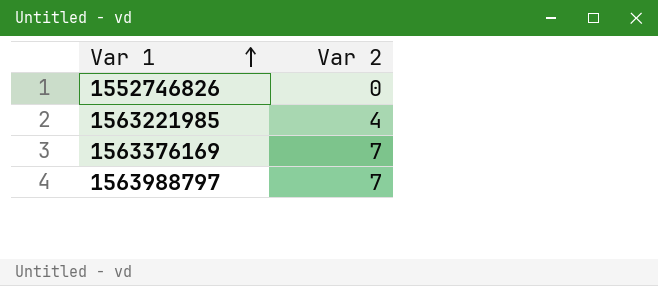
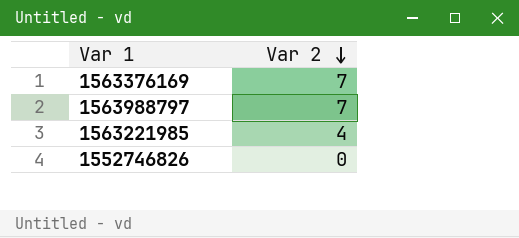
row order: Var 1 ascending -> Var 2 descending

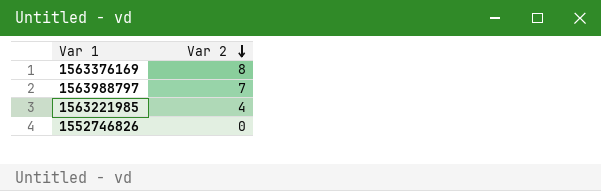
1563376169 | Var 2: 7 -> 8

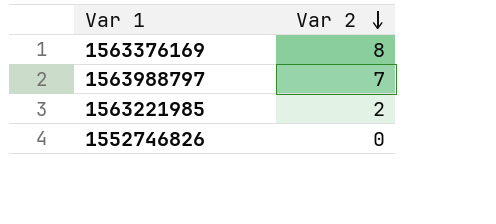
1563221985 | Var 2: 4 -> 2

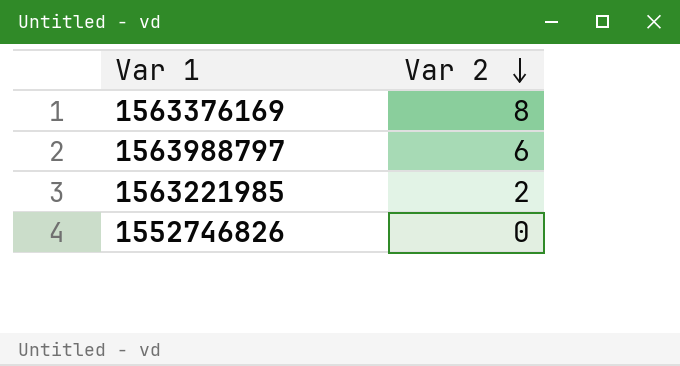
1563988797 | Var 2: 7 -> 6

